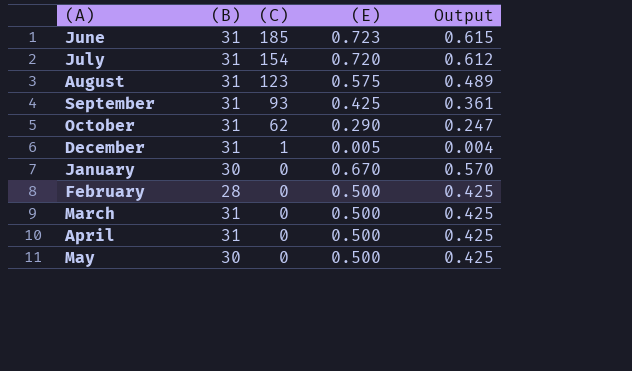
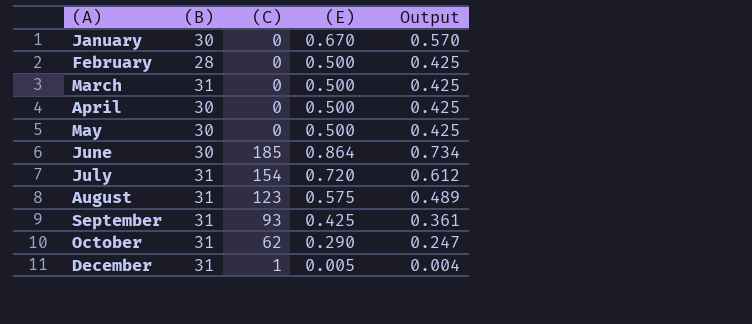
row order: (C) descending -> (A) ascending
April | (B): 31 -> 30
June | (B): 31 -> 30
June | (E): 0.723 -> 0.864
June | Output: 0.615 -> 0.734

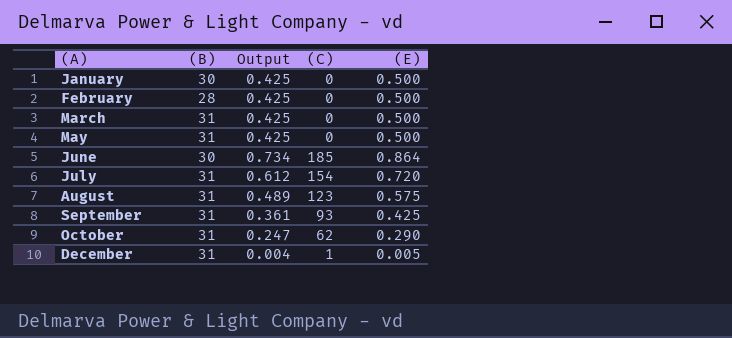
column Output | position: 5 -> 3
row April: 30 | 0 | 0.500 | 0.425 -> none
January | Output: 0.570 -> 0.425
January | (E): 0.670 -> 0.500
May | (B): 30 -> 31

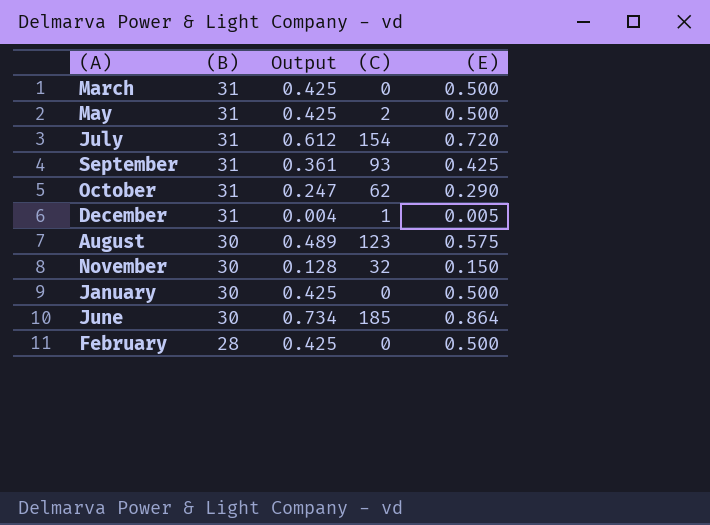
row order: (A) ascending -> (B) descending
May | (C): 0 -> 2
August | (B): 31 -> 30
row November: none -> 30 | 0.128 | 32 | 0.150

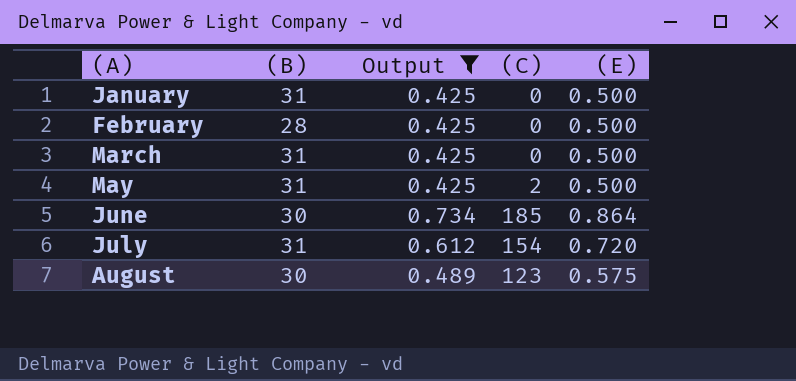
filter: none -> Output >= 0.425
row order: (B) descending -> (A) ascending
January | (B): 30 -> 31

